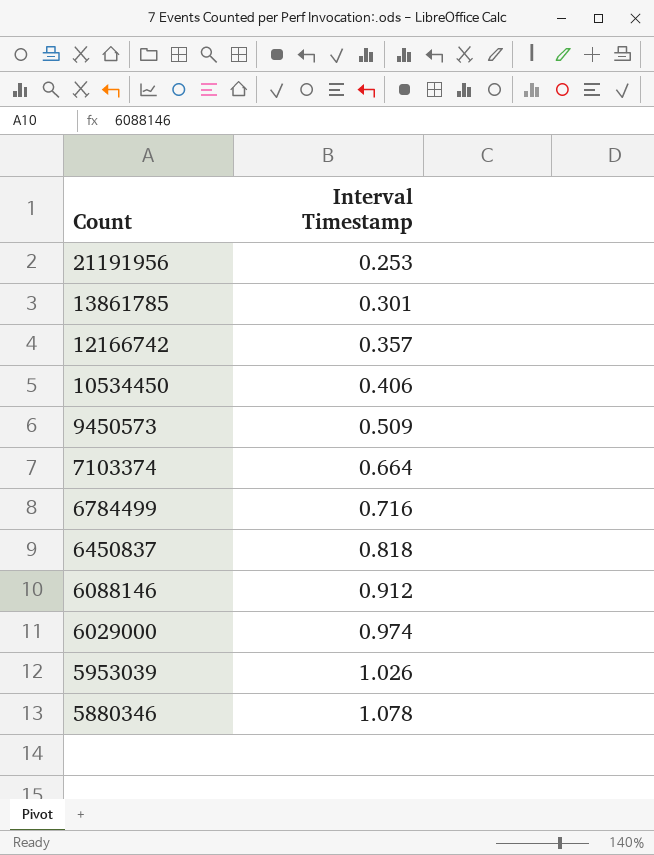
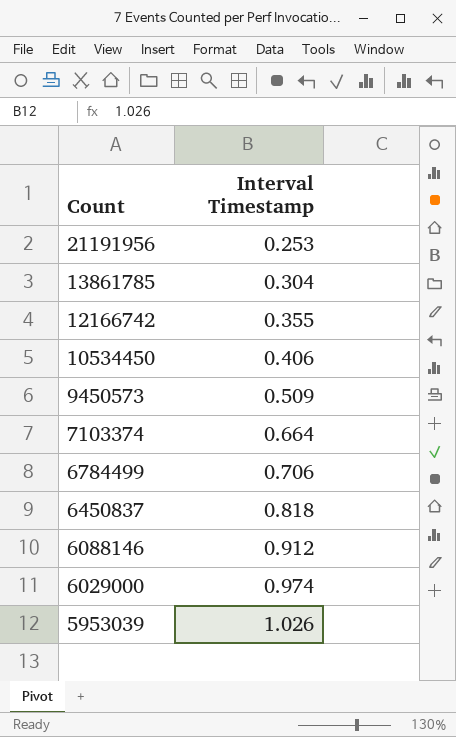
row 5880346: 1.078 -> none
13861785 | Interval Timestamp: 0.301 -> 0.304
12166742 | Interval Timestamp: 0.357 -> 0.355
6784499 | Interval Timestamp: 0.716 -> 0.706

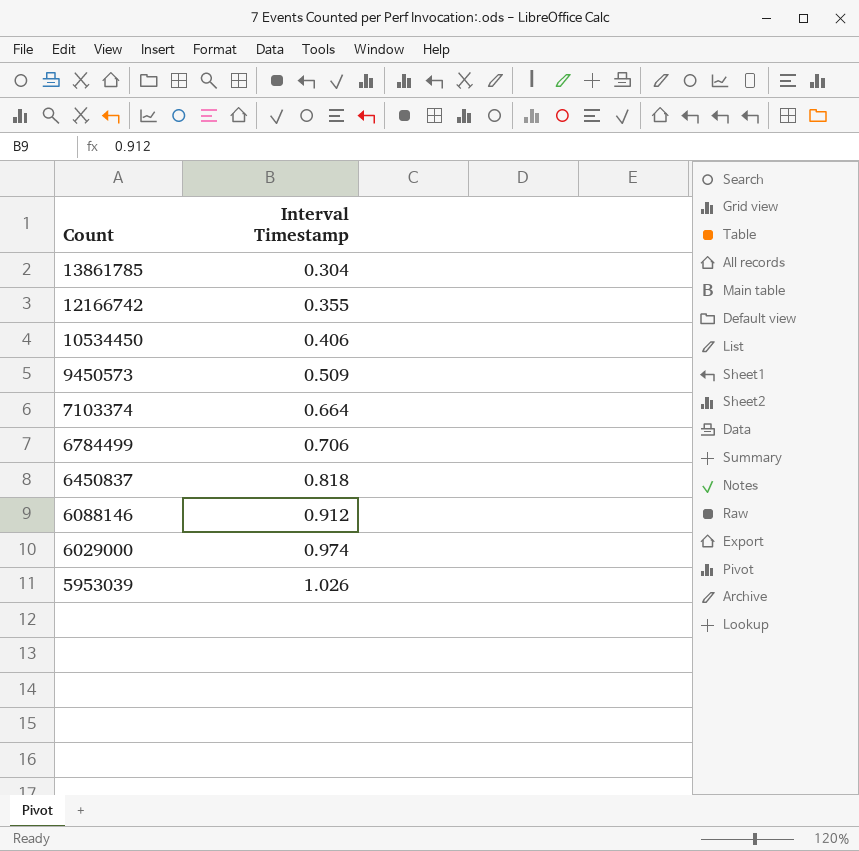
row 21191956: 0.253 -> none

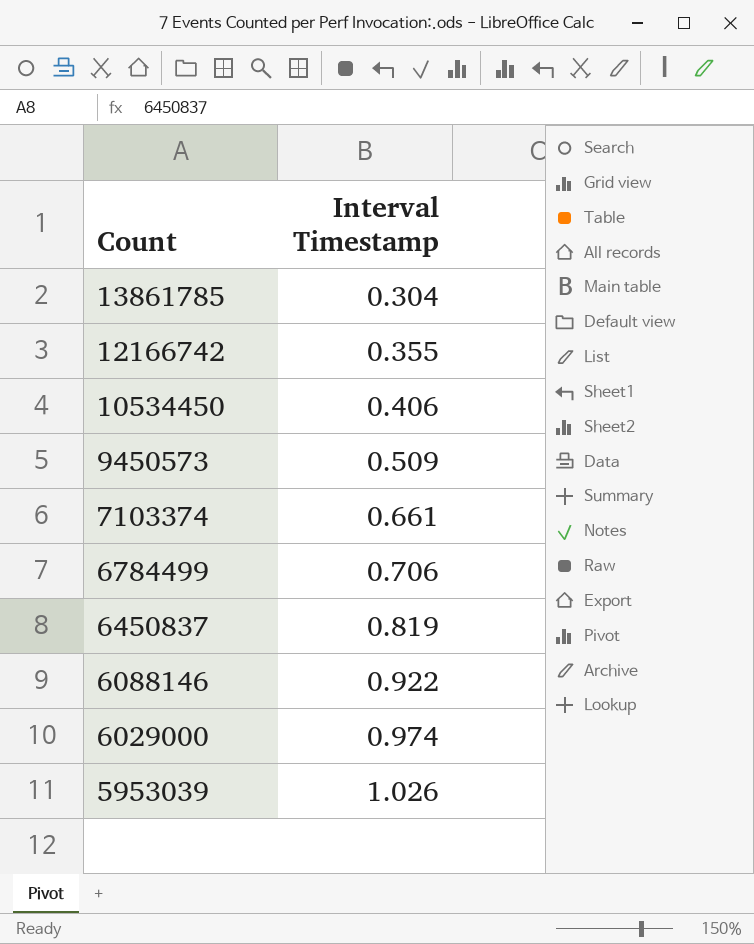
7103374 | Interval Timestamp: 0.664 -> 0.661
6450837 | Interval Timestamp: 0.818 -> 0.819
6088146 | Interval Timestamp: 0.912 -> 0.922

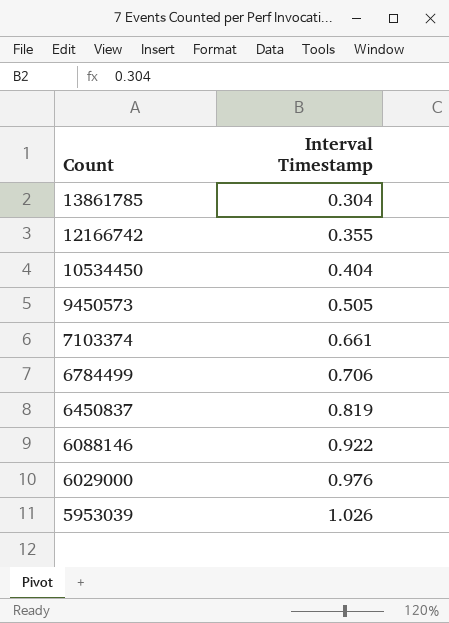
10534450 | Interval Timestamp: 0.406 -> 0.404
9450573 | Interval Timestamp: 0.509 -> 0.505
6029000 | Interval Timestamp: 0.974 -> 0.976

